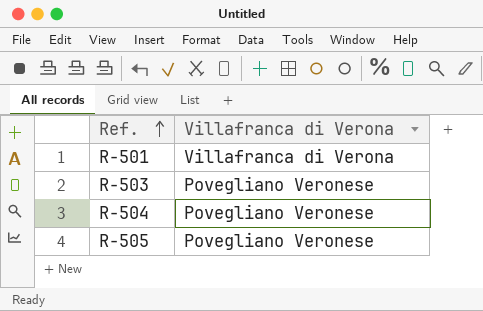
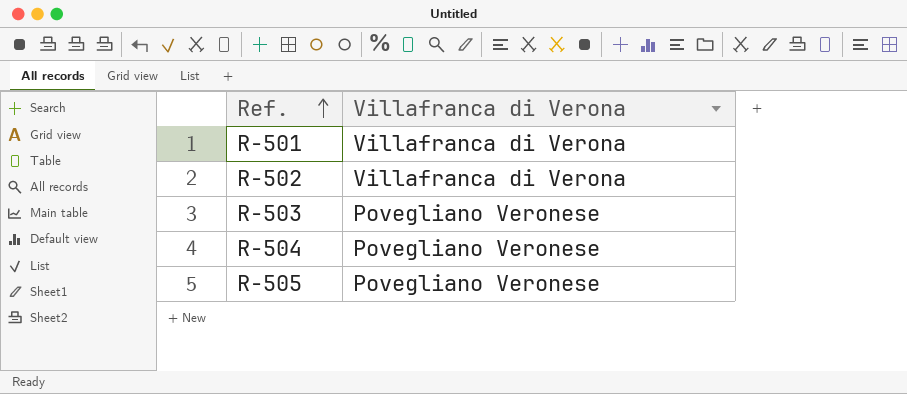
row R-502: none -> Villafranca di Verona

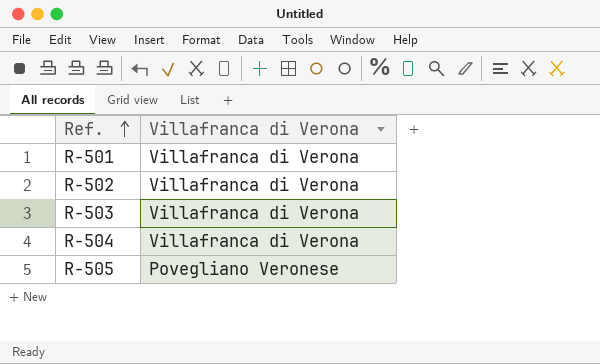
R-503 | Villafranca di Verona: Povegliano Veronese -> Villafranca di Verona
R-504 | Villafranca di Verona: Povegliano Veronese -> Villafranca di Verona

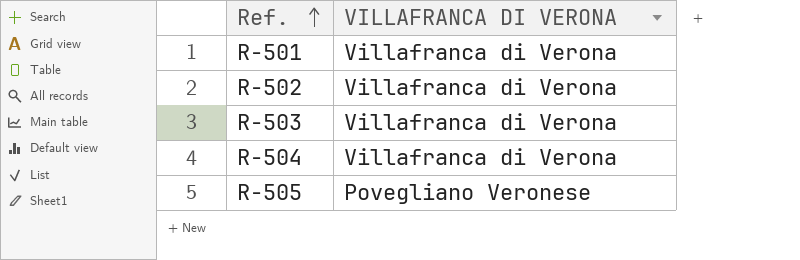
column name: Villafranca di Verona -> VILLAFRANCA DI VERONA

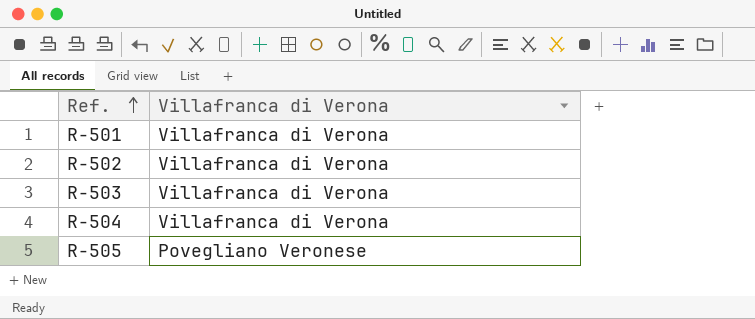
column name: VILLAFRANCA DI VERONA -> Villafranca di Verona

